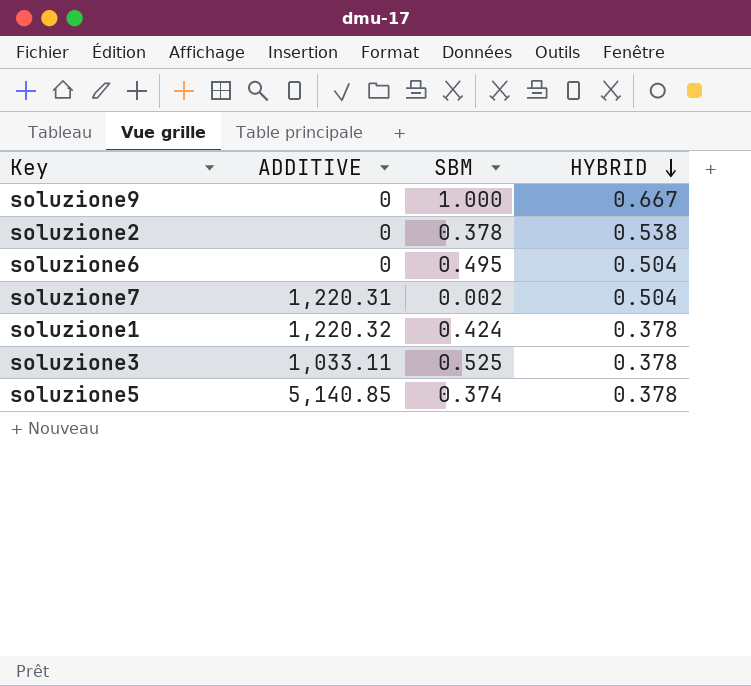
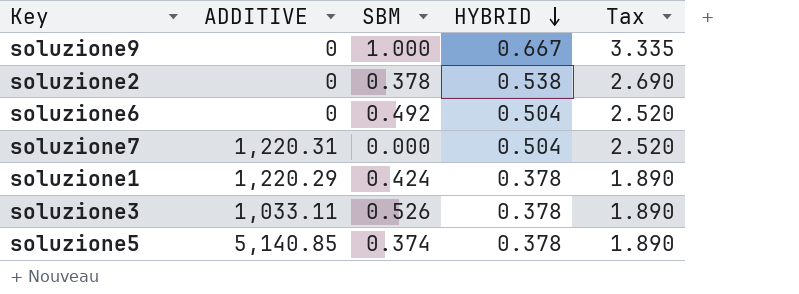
column Tax | formula: none -> [HYBRID] * 5
soluzione6 | SBM: 0.495 -> 0.492
soluzione7 | SBM: 0.002 -> 0.000
soluzione1 | ADDITIVE: 1,220.32 -> 1,220.29
soluzione3 | SBM: 0.525 -> 0.526

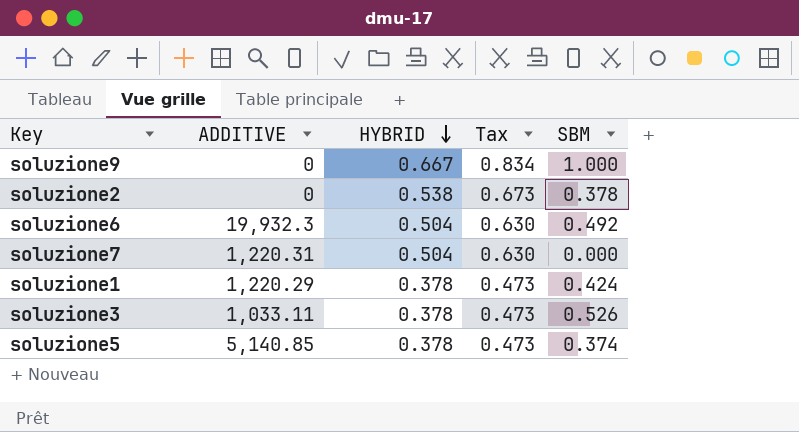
column Tax | formula: [HYBRID] * 5 -> [HYBRID] * 1.25
column SBM | position: 3 -> 5
soluzione6 | ADDITIVE: 0 -> 19,932.3

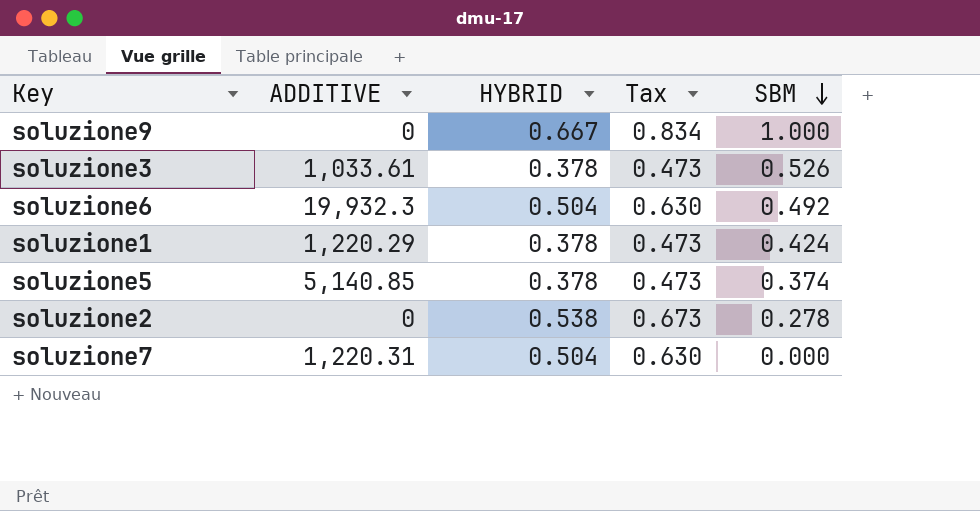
row order: HYBRID descending -> SBM descending
soluzione3 | ADDITIVE: 1,033.11 -> 1,033.61
soluzione2 | SBM: 0.378 -> 0.278

